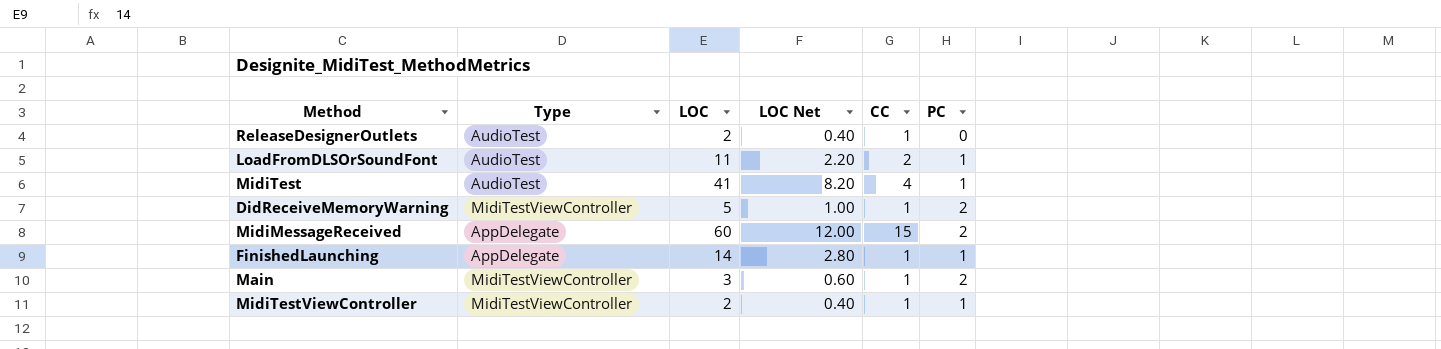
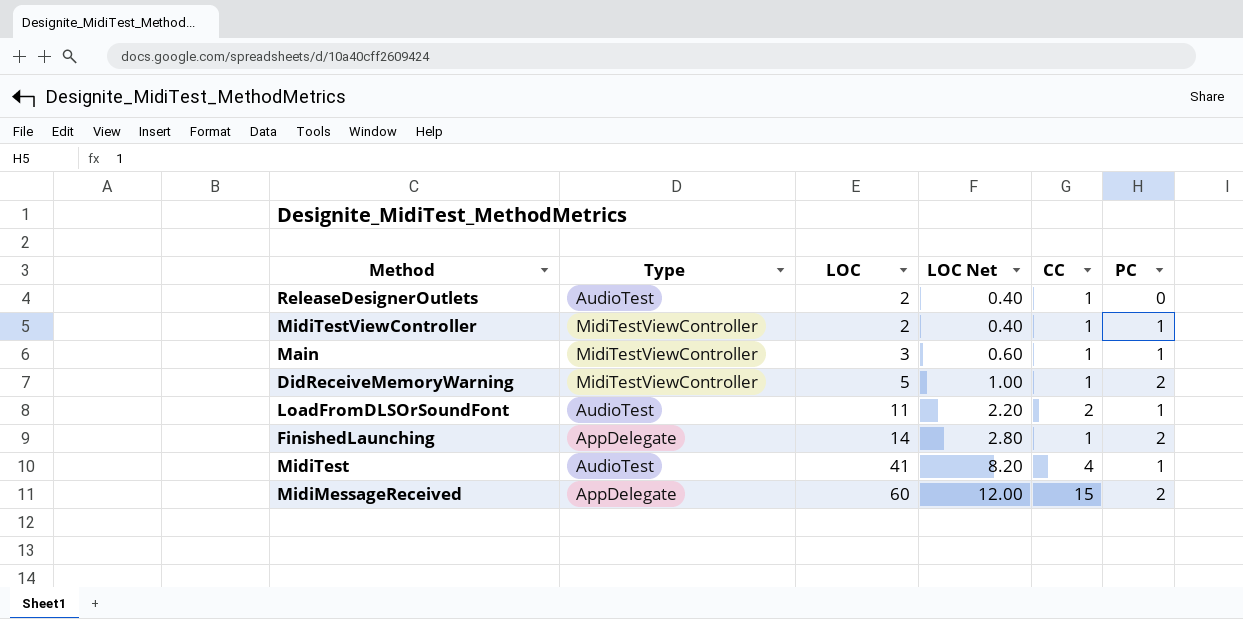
row order: none -> LOC ascending
Main | PC: 2 -> 1
FinishedLaunching | PC: 1 -> 2

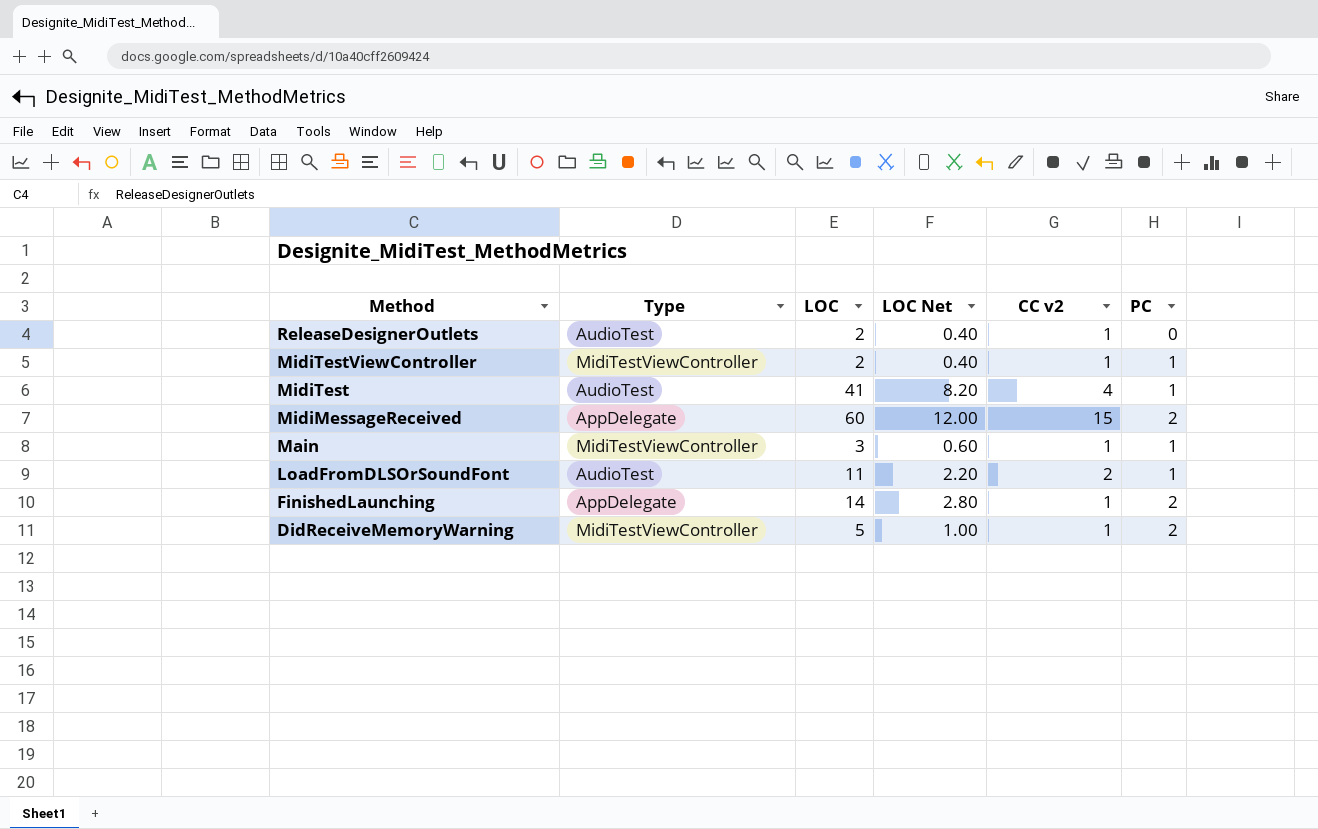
row order: LOC ascending -> Method descending
column name: CC -> CC v2

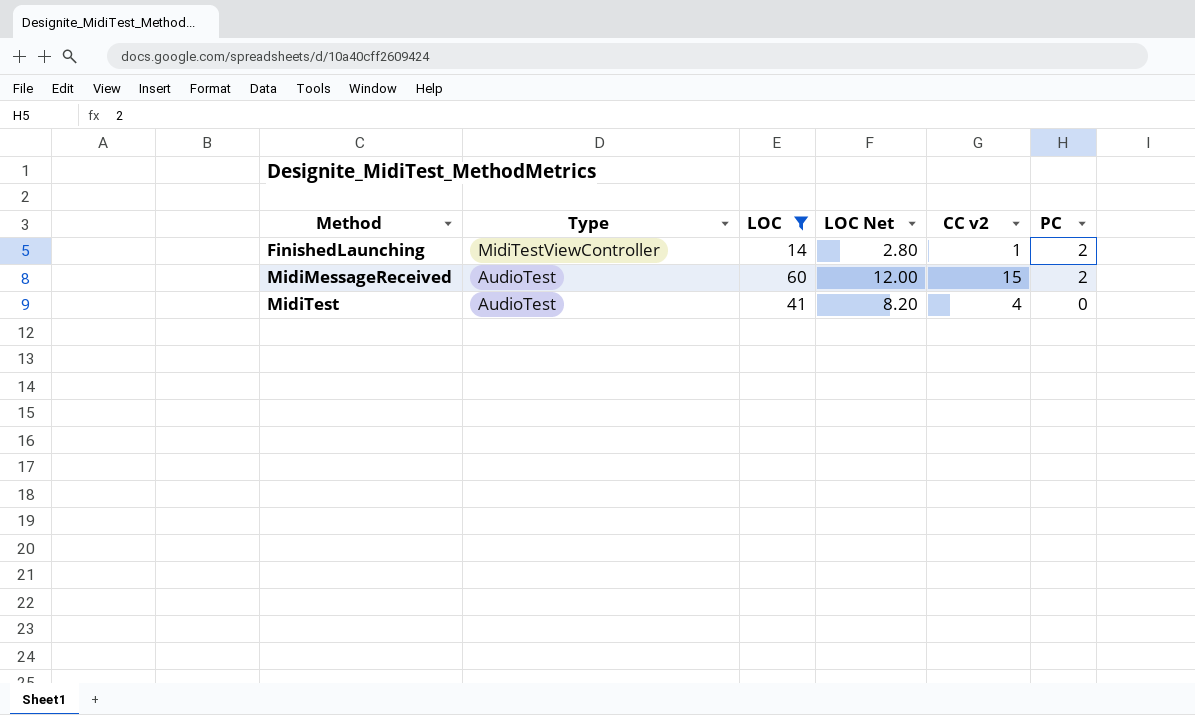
filter: none -> LOC >= 14
row order: Method descending -> Method ascending
FinishedLaunching | Type: AppDelegate -> MidiTestViewController
MidiMessageReceived | Type: AppDelegate -> AudioTest
MidiTest | PC: 1 -> 0

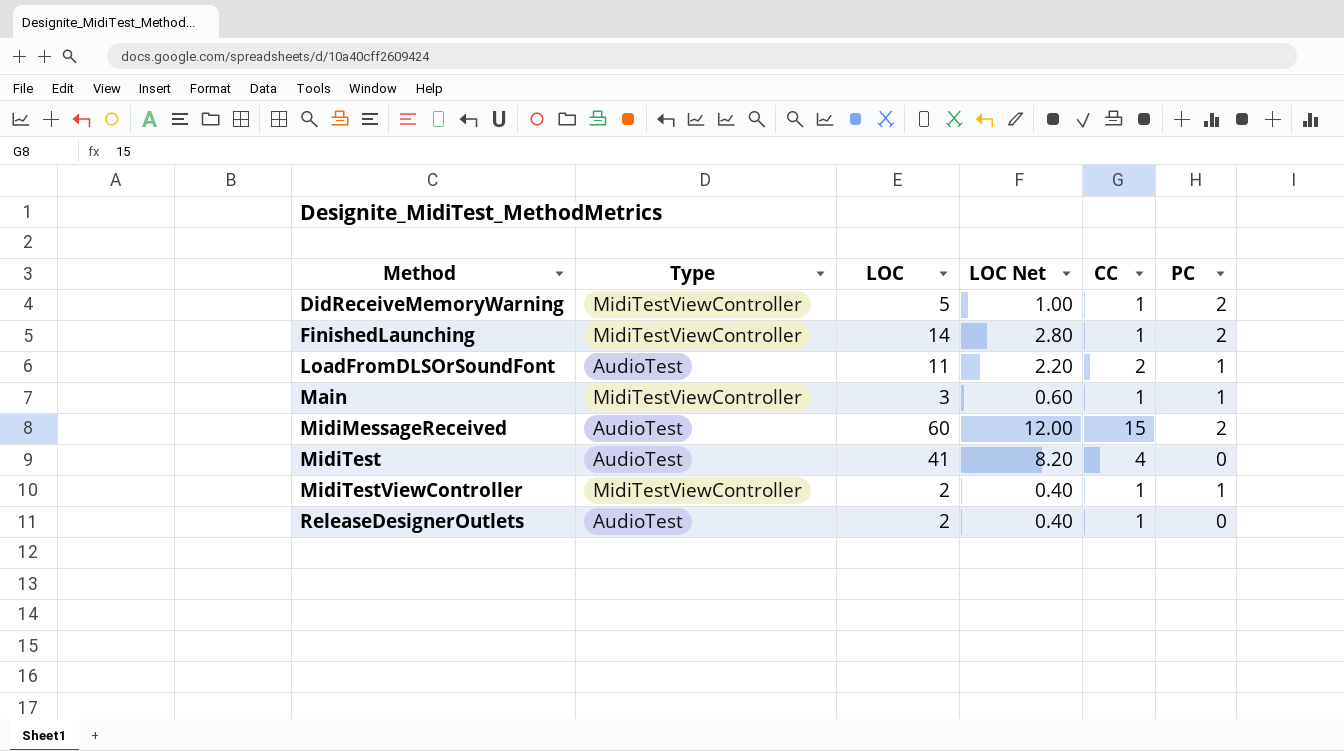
filter: LOC >= 14 -> none
column name: CC v2 -> CC

